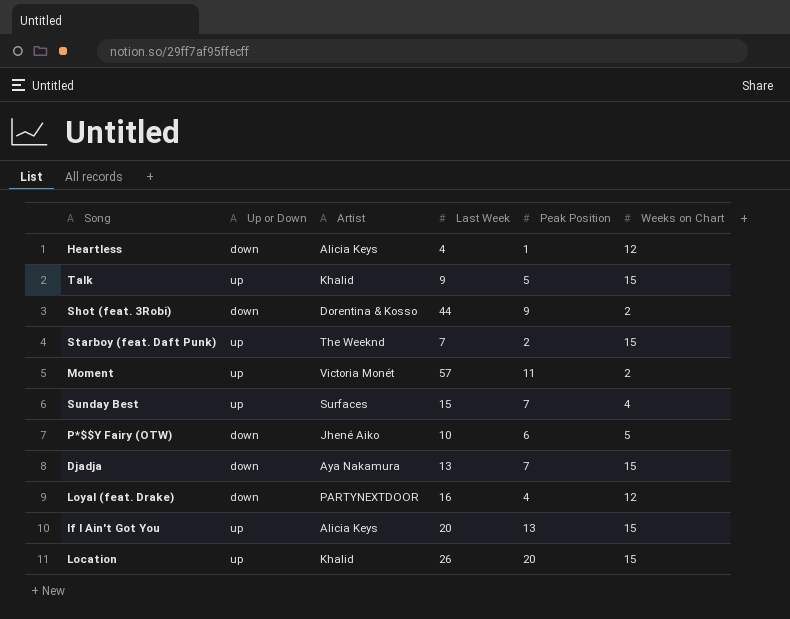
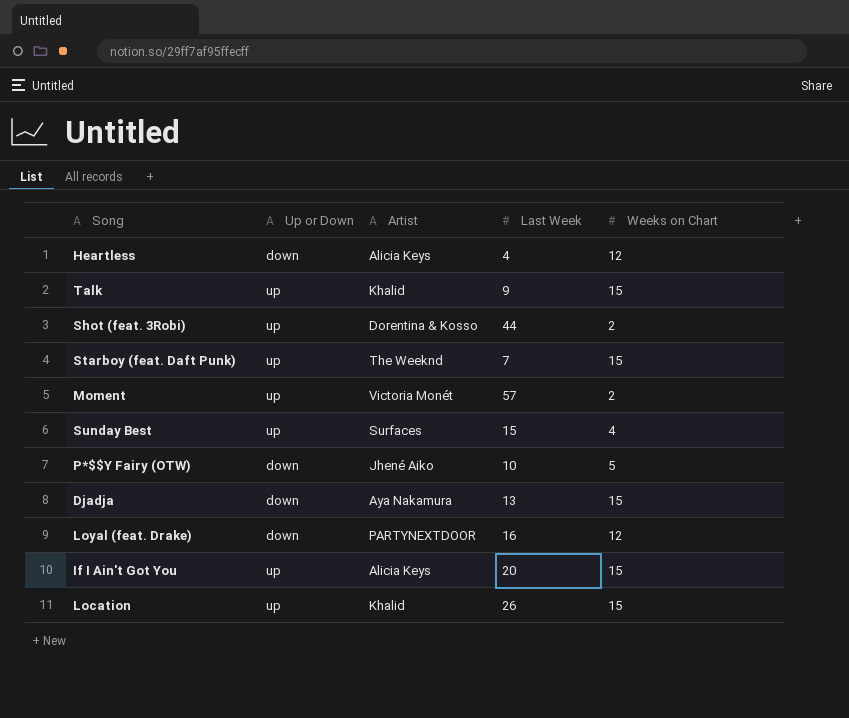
column Peak Position | position: 5 -> none
Shot (feat. 3Robi) | Up or Down: down -> up

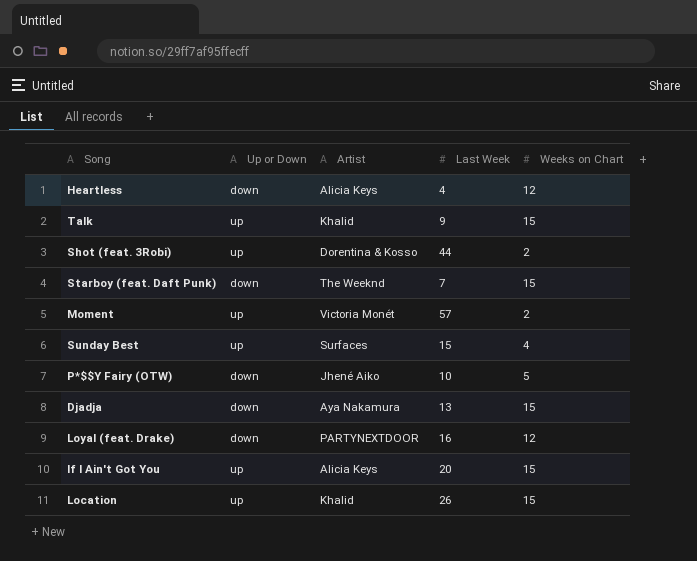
Starboy (feat. Daft Punk) | Up or Down: up -> down

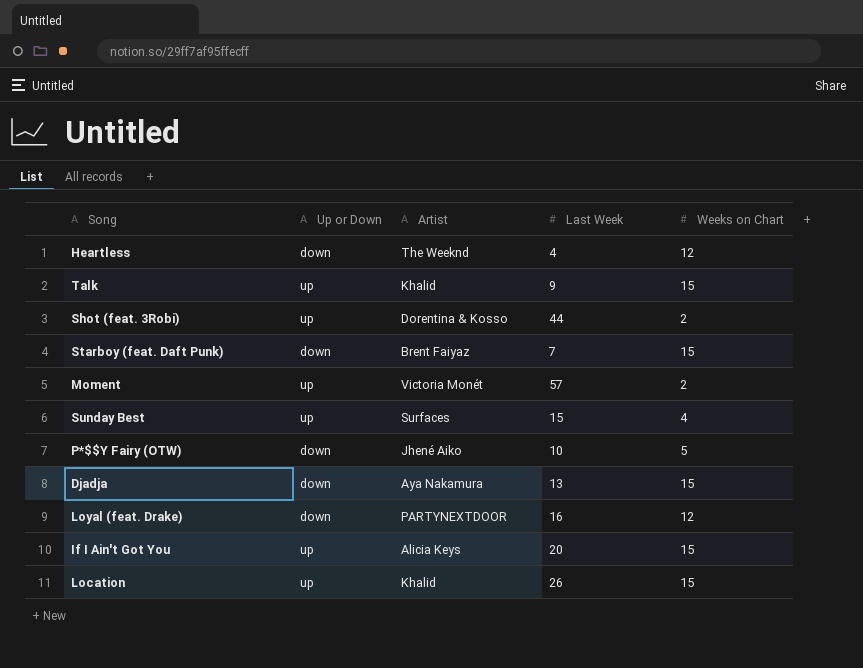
Heartless | Artist: Alicia Keys -> The Weeknd
Starboy (feat. Daft Punk) | Artist: The Weeknd -> Brent Faiyaz

